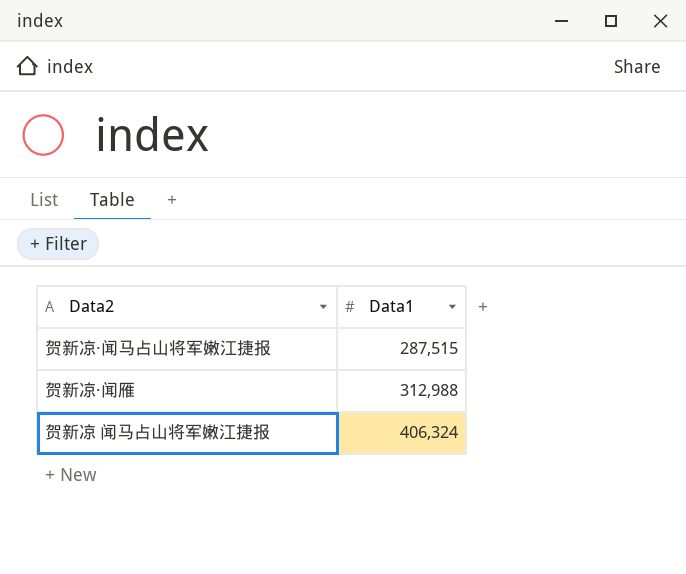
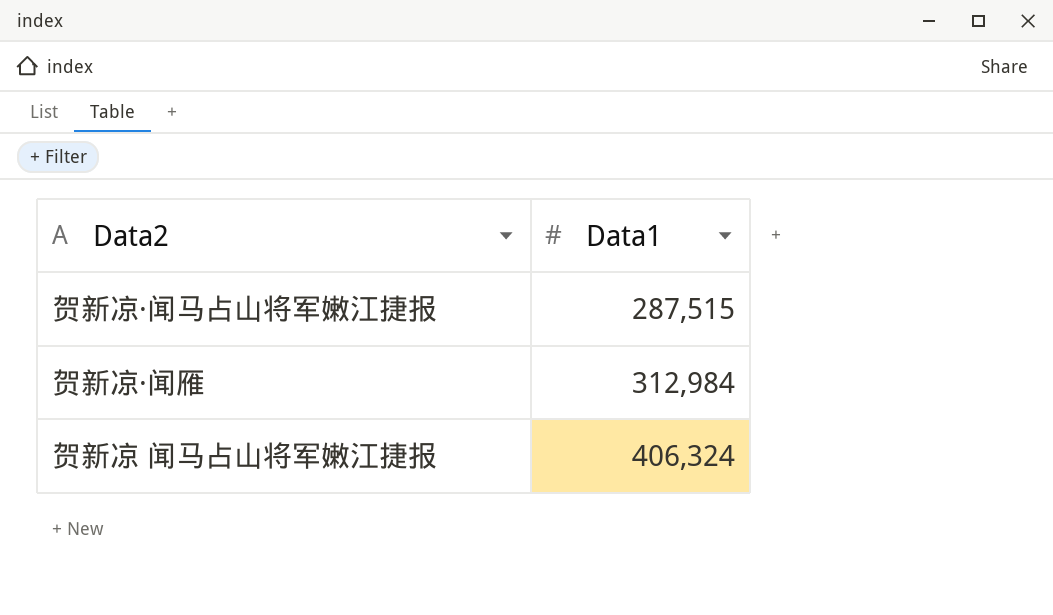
贺新凉·闻雁 | Data1: 312,988 -> 312,984

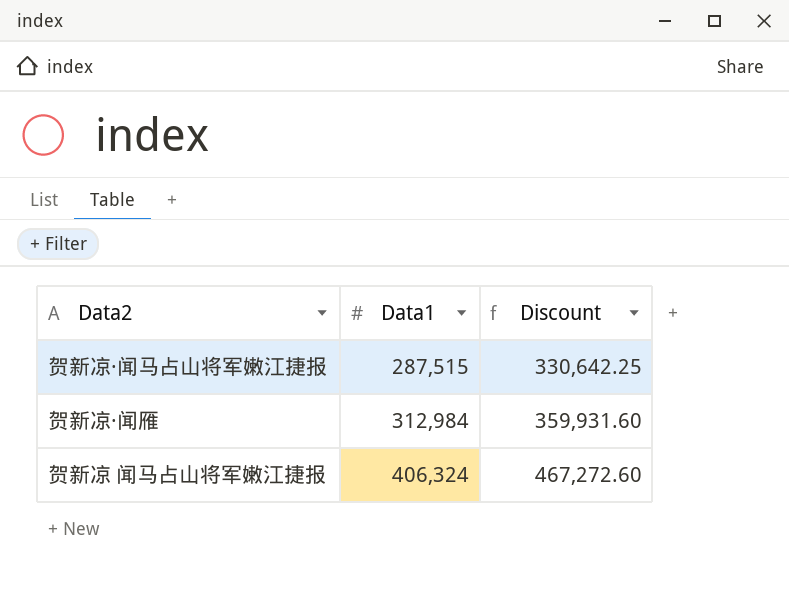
column Discount | formula: none -> [Data1] * 1.15

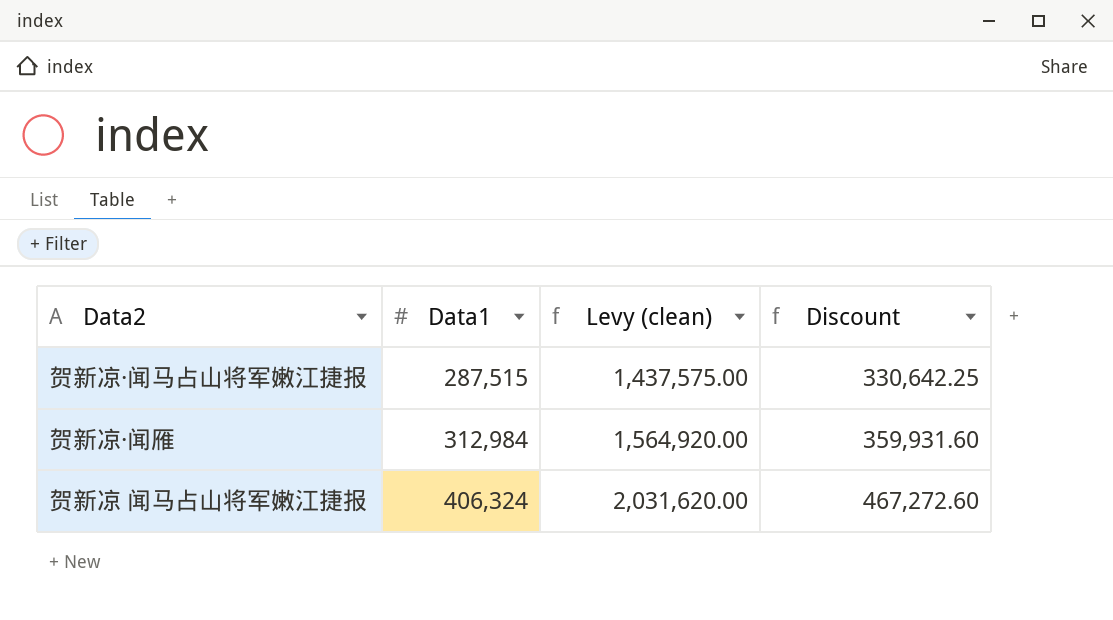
column Levy (clean) | formula: none -> [Data1] * 5

